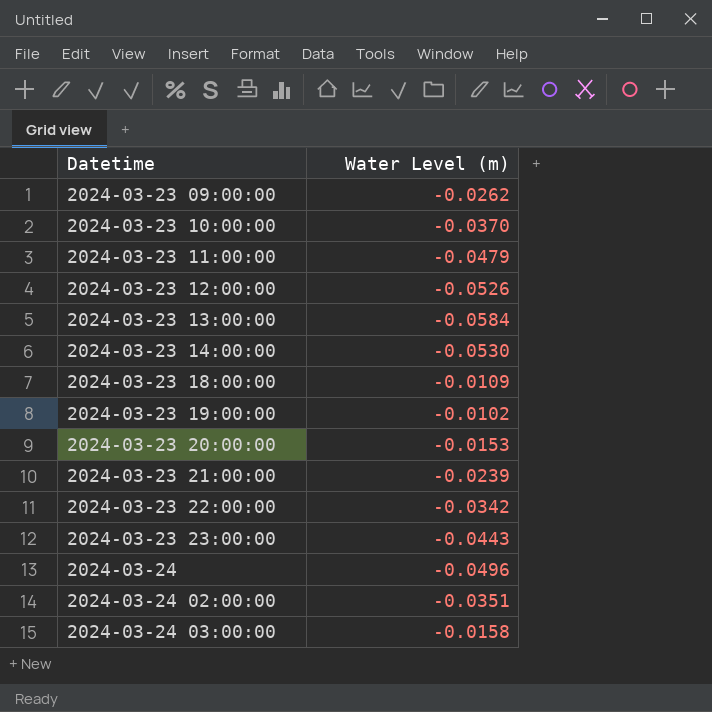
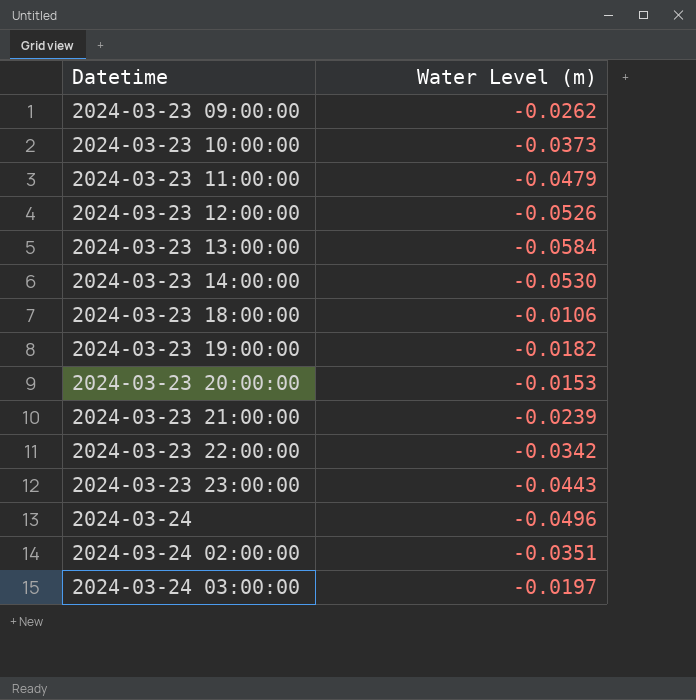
2024-03-23 10:00:00 | Water Level (m): -0.0370 -> -0.0373
2024-03-23 18:00:00 | Water Level (m): -0.0109 -> -0.0106
2024-03-23 19:00:00 | Water Level (m): -0.0102 -> -0.0182
2024-03-24 03:00:00 | Water Level (m): -0.0158 -> -0.0197

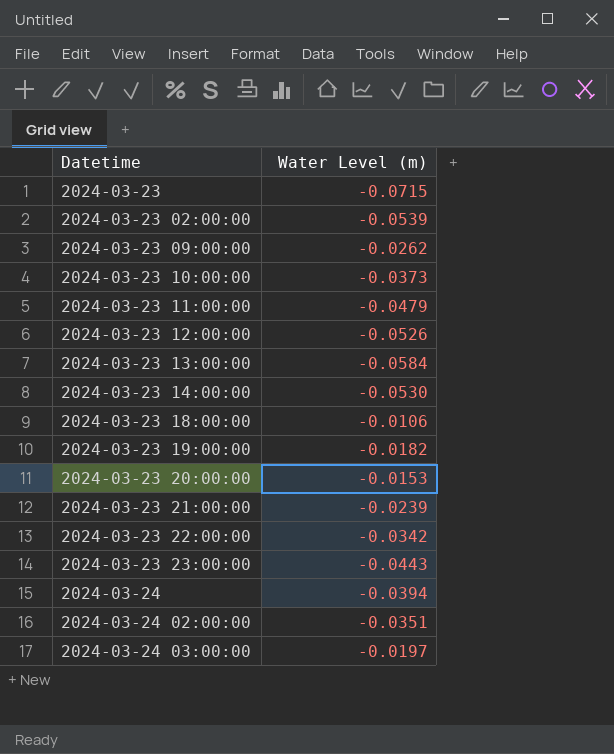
row 2024-03-23: none -> -0.0715
row 2024-03-23 02:00:00: none -> -0.0539
2024-03-24 | Water Level (m): -0.0496 -> -0.0394

